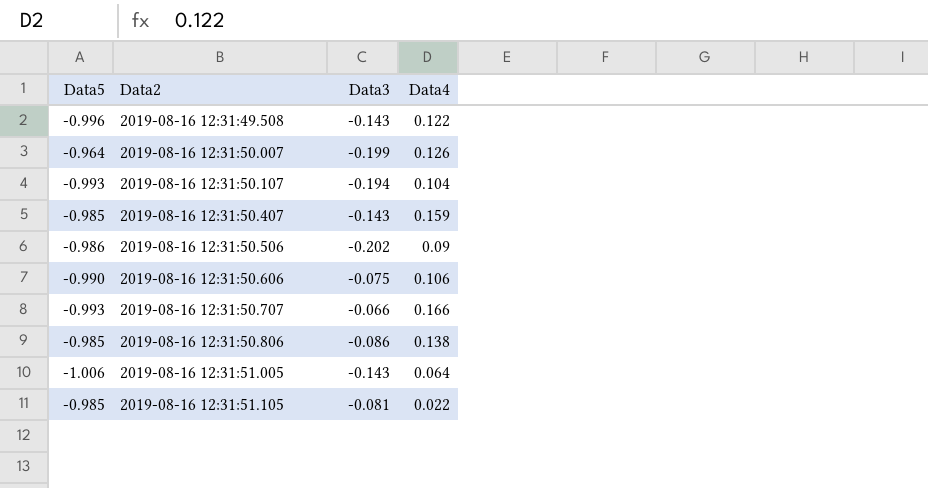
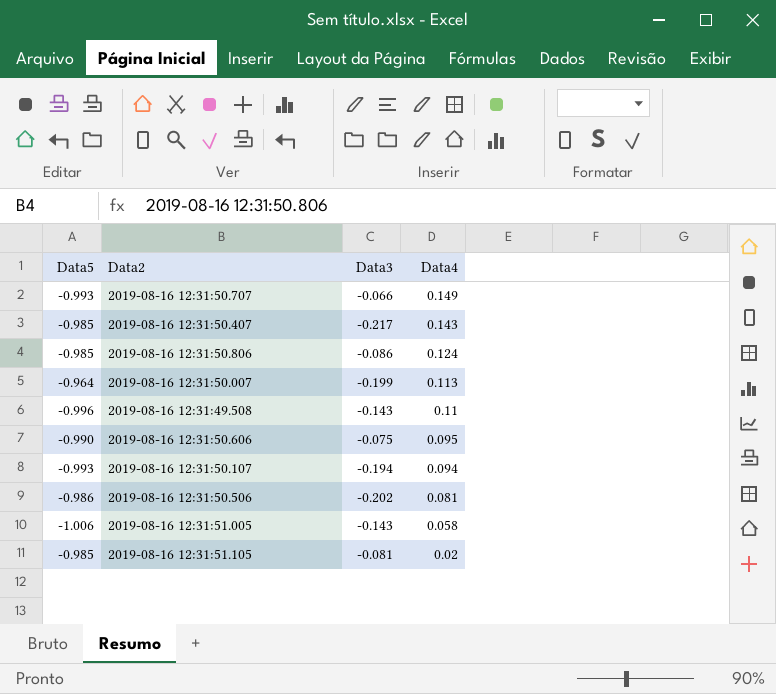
row order: Data2 ascending -> Data4 descending
2019-08-16 12:31:50.707 | Data4: 0.166 -> 0.149
2019-08-16 12:31:50.407 | Data3: -0.143 -> -0.217
2019-08-16 12:31:50.407 | Data4: 0.159 -> 0.143
2019-08-16 12:31:50.806 | Data4: 0.138 -> 0.124
2019-08-16 12:31:50.007 | Data4: 0.126 -> 0.113
2019-08-16 12:31:49.508 | Data4: 0.122 -> 0.11
2019-08-16 12:31:50.606 | Data4: 0.106 -> 0.095
2019-08-16 12:31:50.107 | Data4: 0.104 -> 0.094
2019-08-16 12:31:50.506 | Data4: 0.09 -> 0.081
2019-08-16 12:31:51.005 | Data4: 0.064 -> 0.058
2019-08-16 12:31:51.105 | Data4: 0.022 -> 0.02

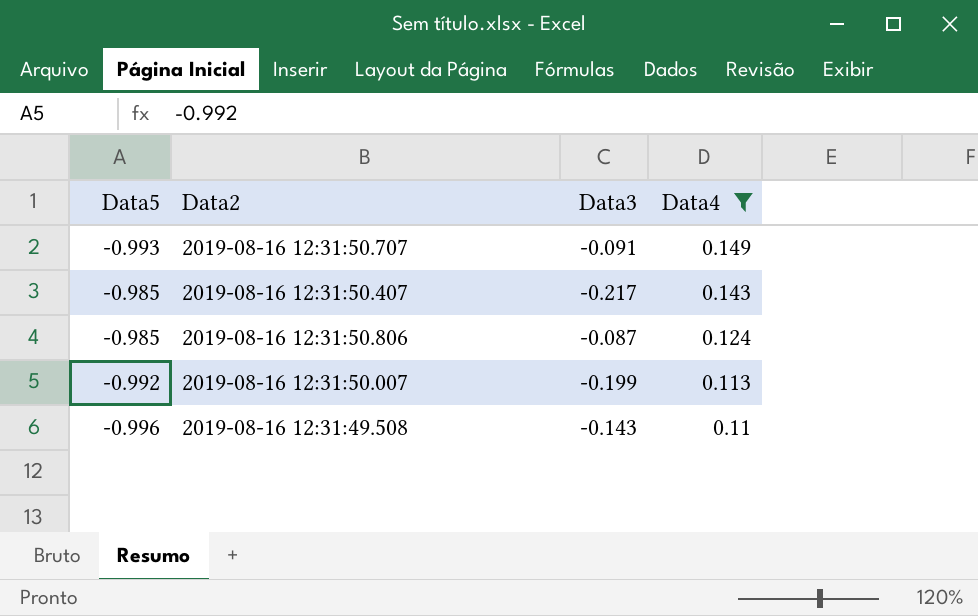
filter: none -> Data4 >= 0.11
2019-08-16 12:31:50.707 | Data3: -0.066 -> -0.091
2019-08-16 12:31:50.806 | Data3: -0.086 -> -0.087
2019-08-16 12:31:50.007 | Data5: -0.964 -> -0.992

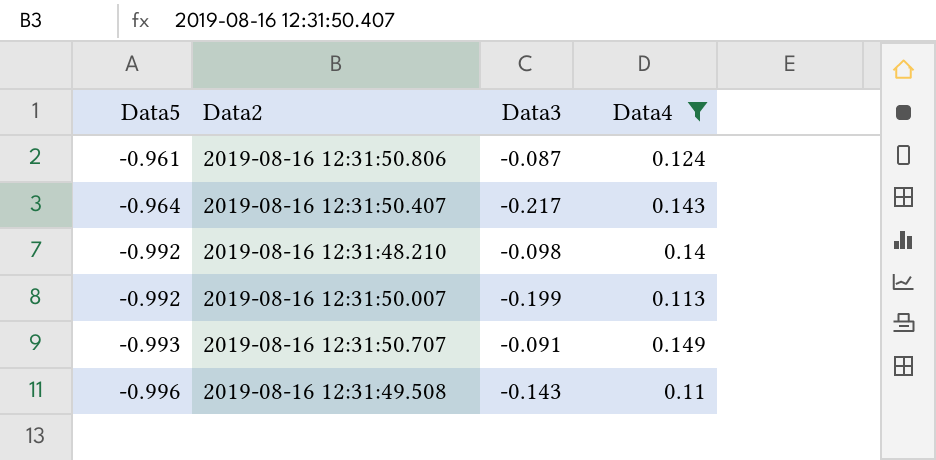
row order: Data4 descending -> Data5 descending
2019-08-16 12:31:50.806 | Data5: -0.985 -> -0.961
2019-08-16 12:31:50.407 | Data5: -0.985 -> -0.964
row 2019-08-16 12:31:48.210: none -> -0.992 | -0.098 | 0.14

